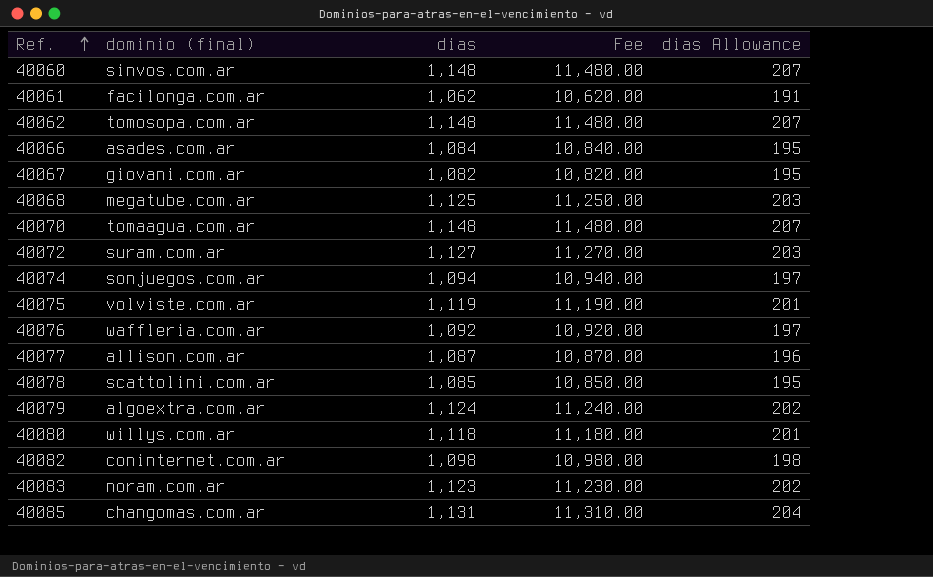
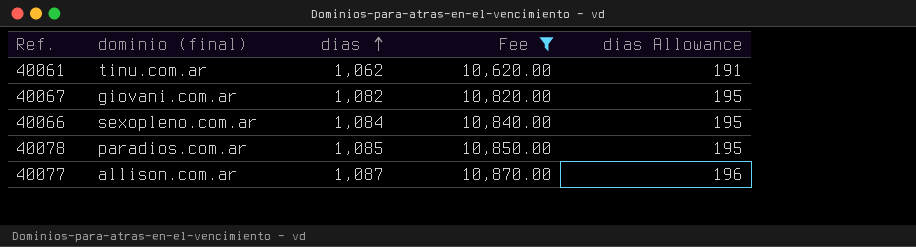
filter: none -> Fee <= 10,870.00
row order: Ref. ascending -> dias ascending
40061 | dominio (final): facilonga.com.ar -> tinu.com.ar
40066 | dominio (final): asades.com.ar -> sexopleno.com.ar
40078 | dominio (final): scattolini.com.ar -> paradios.com.ar

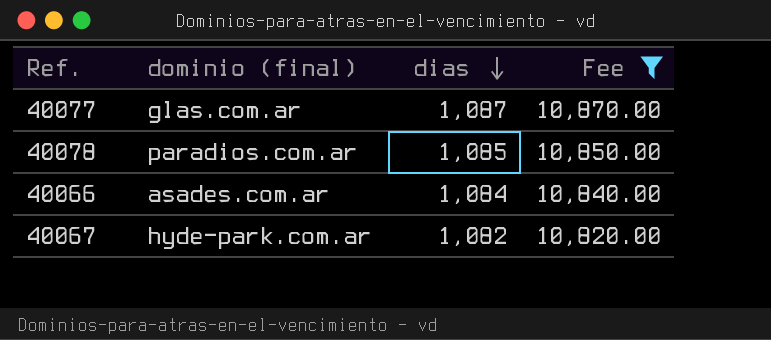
row order: dias ascending -> dias descending
column dias Allowance | formula: [dias] * 0.18 -> none
row 40061: tinu.com.ar | 1,062 | 10,620.00 | 191 -> none
40077 | dominio (final): allison.com.ar -> glas.com.ar
40066 | dominio (final): sexopleno.com.ar -> asades.com.ar
40067 | dominio (final): giovani.com.ar -> hyde-park.com.ar

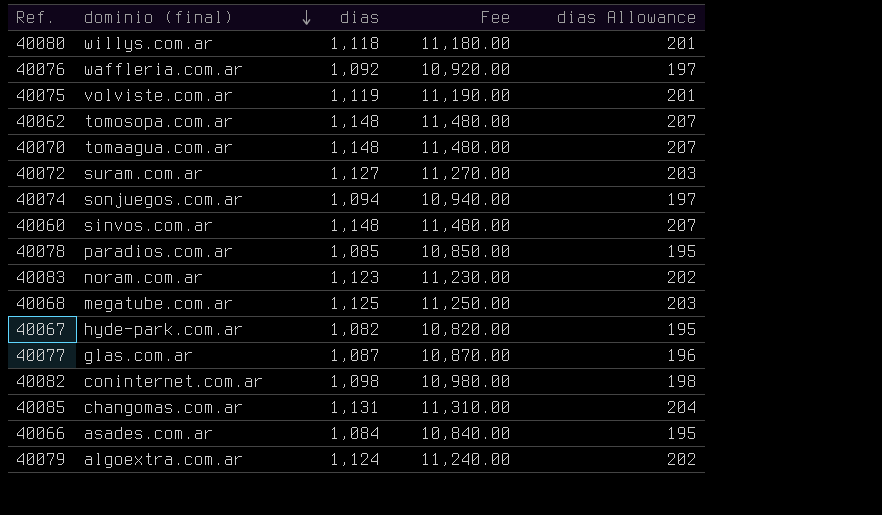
filter: Fee <= 10,870.00 -> none
row order: dias descending -> dominio (final) descending
column dias Allowance | formula: none -> [dias] * 0.18

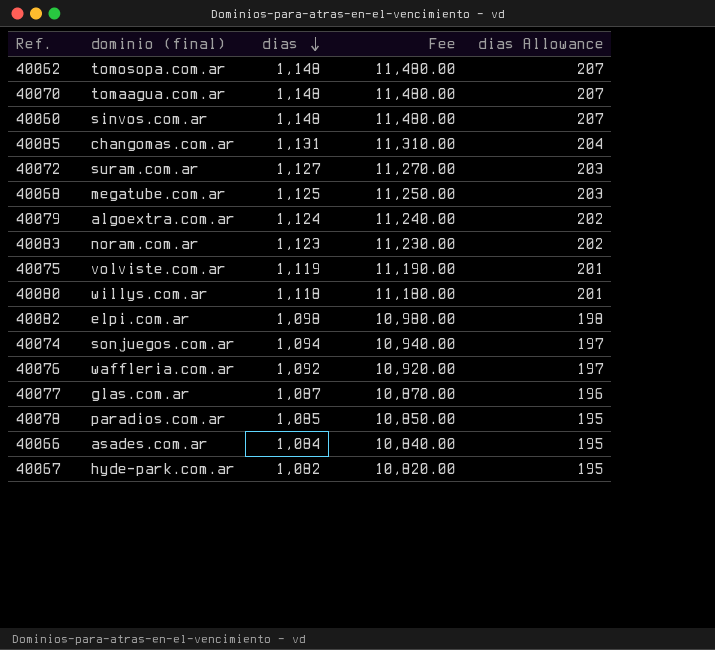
row order: dominio (final) descending -> dias descending
40082 | dominio (final): coninternet.com.ar -> elpi.com.ar

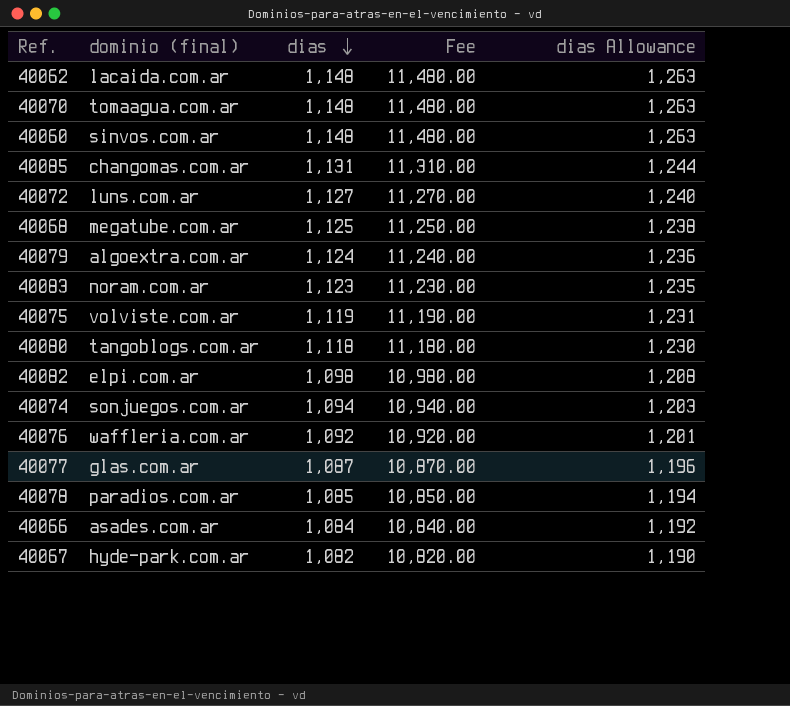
column dias Allowance | formula: [dias] * 0.18 -> [dias] * 1.1
40062 | dominio (final): tomosopa.com.ar -> lacaida.com.ar
40072 | dominio (final): suram.com.ar -> luns.com.ar
40080 | dominio (final): willys.com.ar -> tangoblogs.com.ar

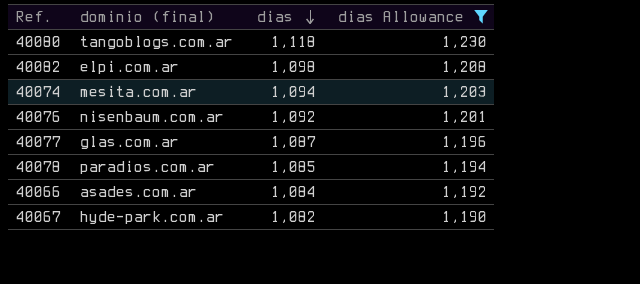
filter: none -> dias Allowance <= 1,230
column Fee | formula: [dias] * 10 -> none
40074 | dominio (final): sonjuegos.com.ar -> mesita.com.ar
40076 | dominio (final): waffleria.com.ar -> nisenbaum.com.ar

